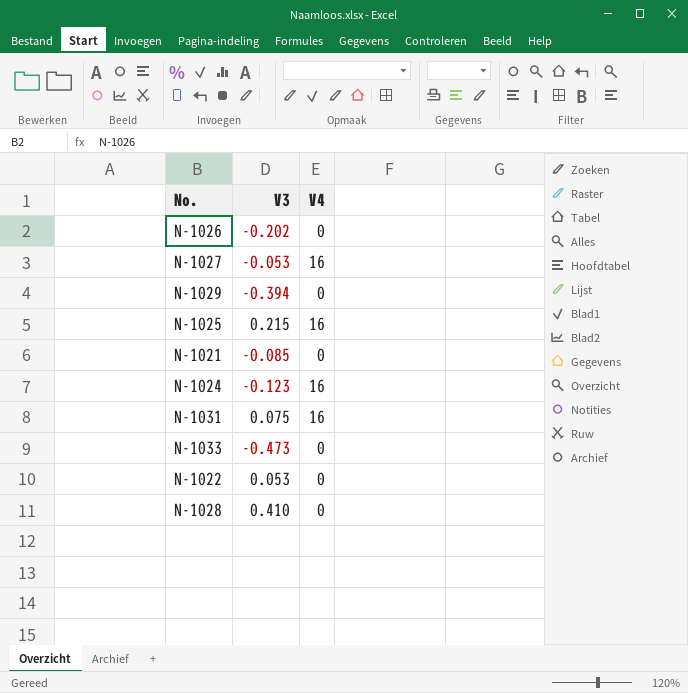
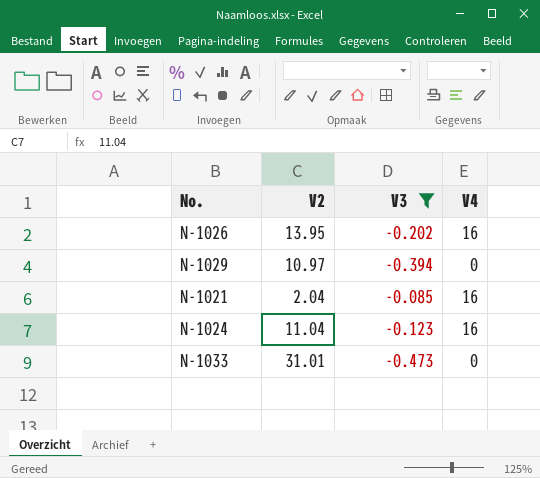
filter: none -> V3 <= -0.085
column V2 | position: none -> 2
N-1026 | V4: 0 -> 16
N-1021 | V4: 0 -> 16

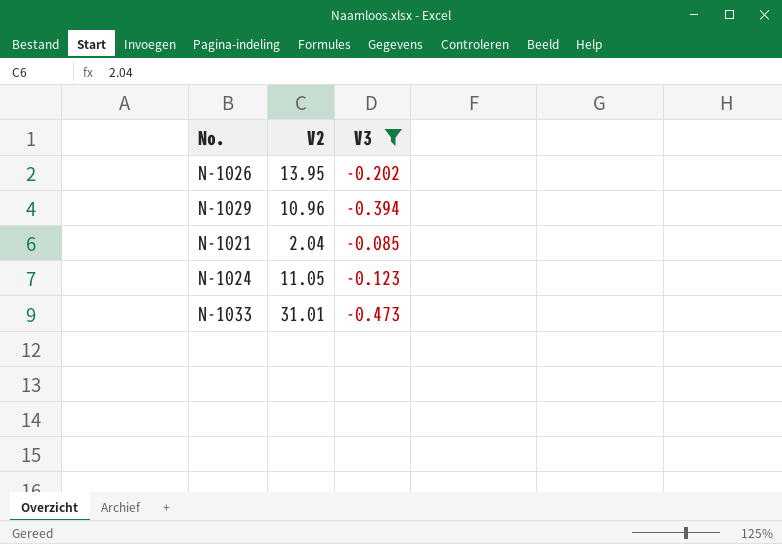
column V4 | position: 4 -> none
N-1029 | V2: 10.97 -> 10.96
N-1024 | V2: 11.04 -> 11.05

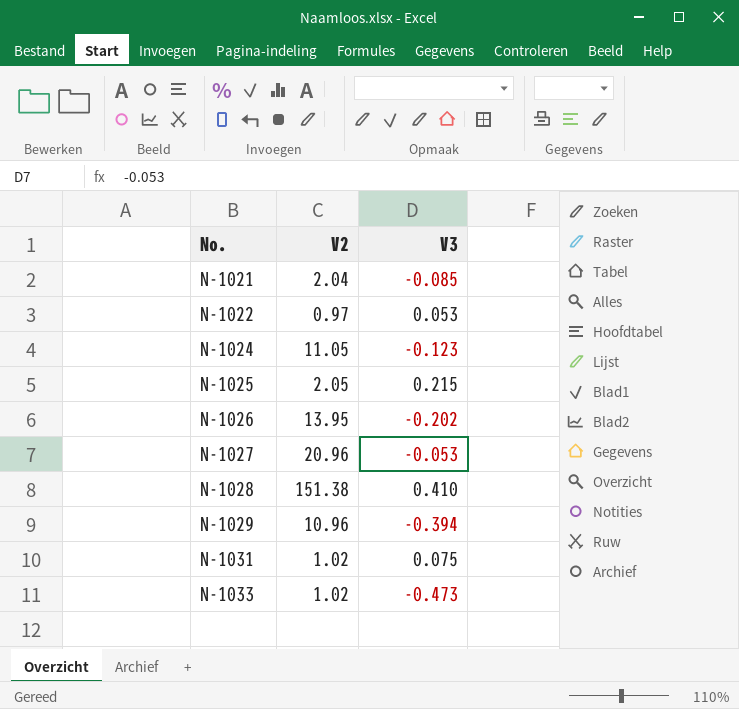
filter: V3 <= -0.085 -> none
row order: none -> No. ascending
N-1033 | V2: 31.01 -> 1.02

